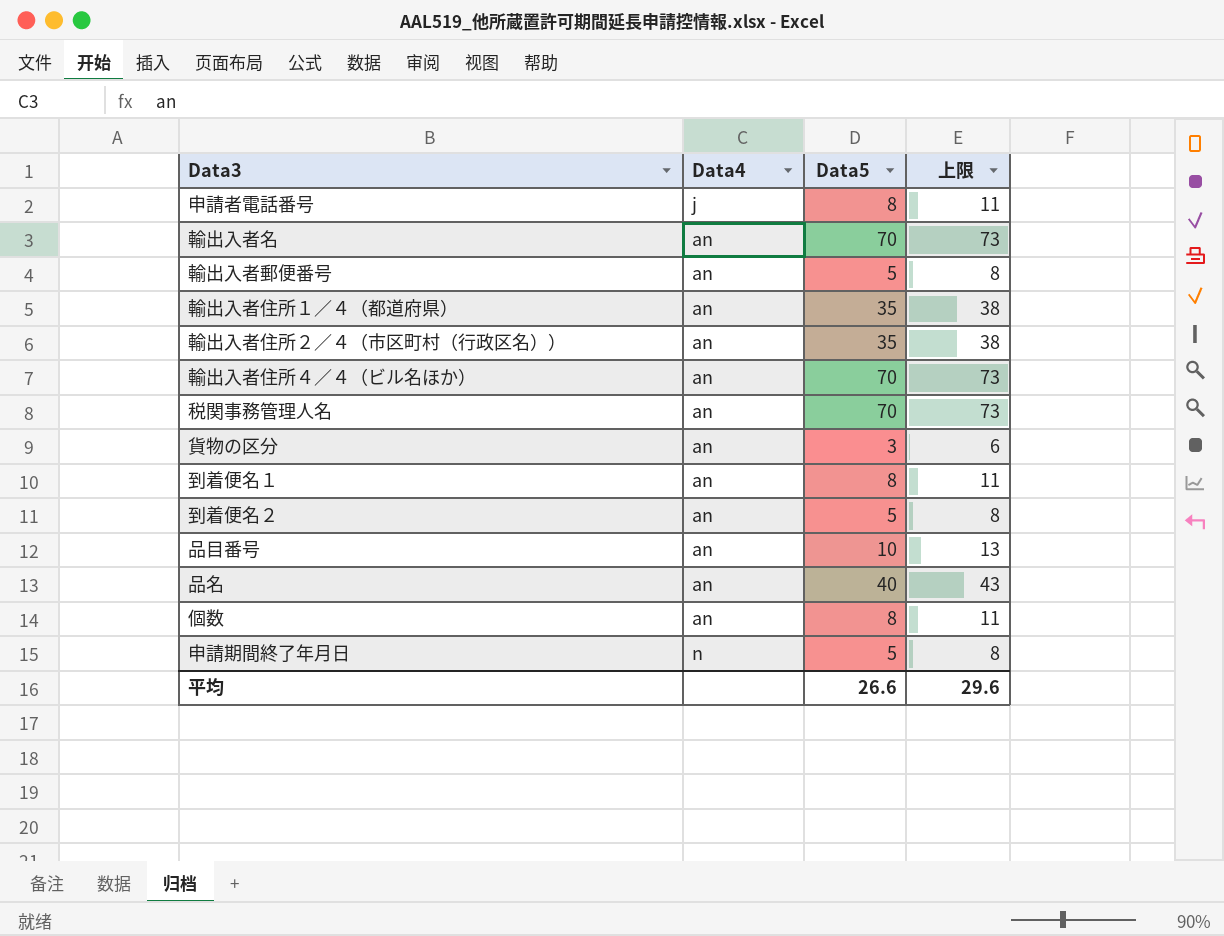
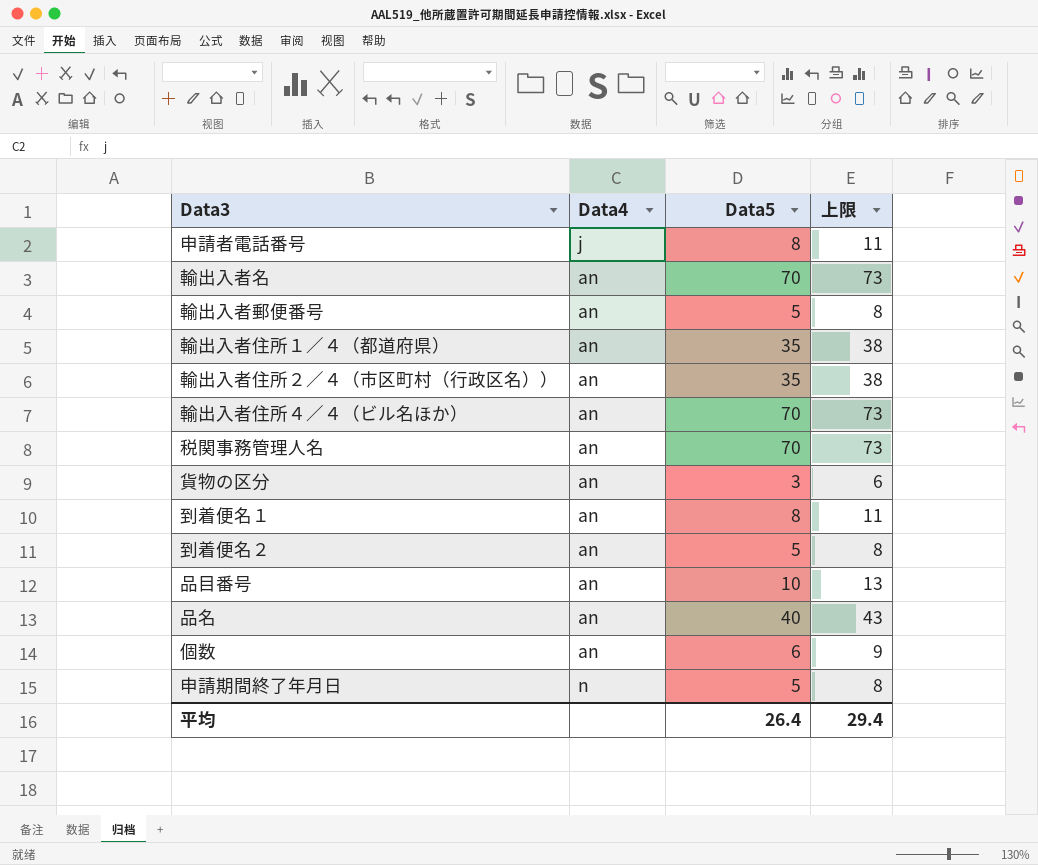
個数 | Data5: 8 -> 6
個数 | 上限: 11 -> 9
平均 | Data5: 26.6 -> 26.4
平均 | 上限: 29.6 -> 29.4

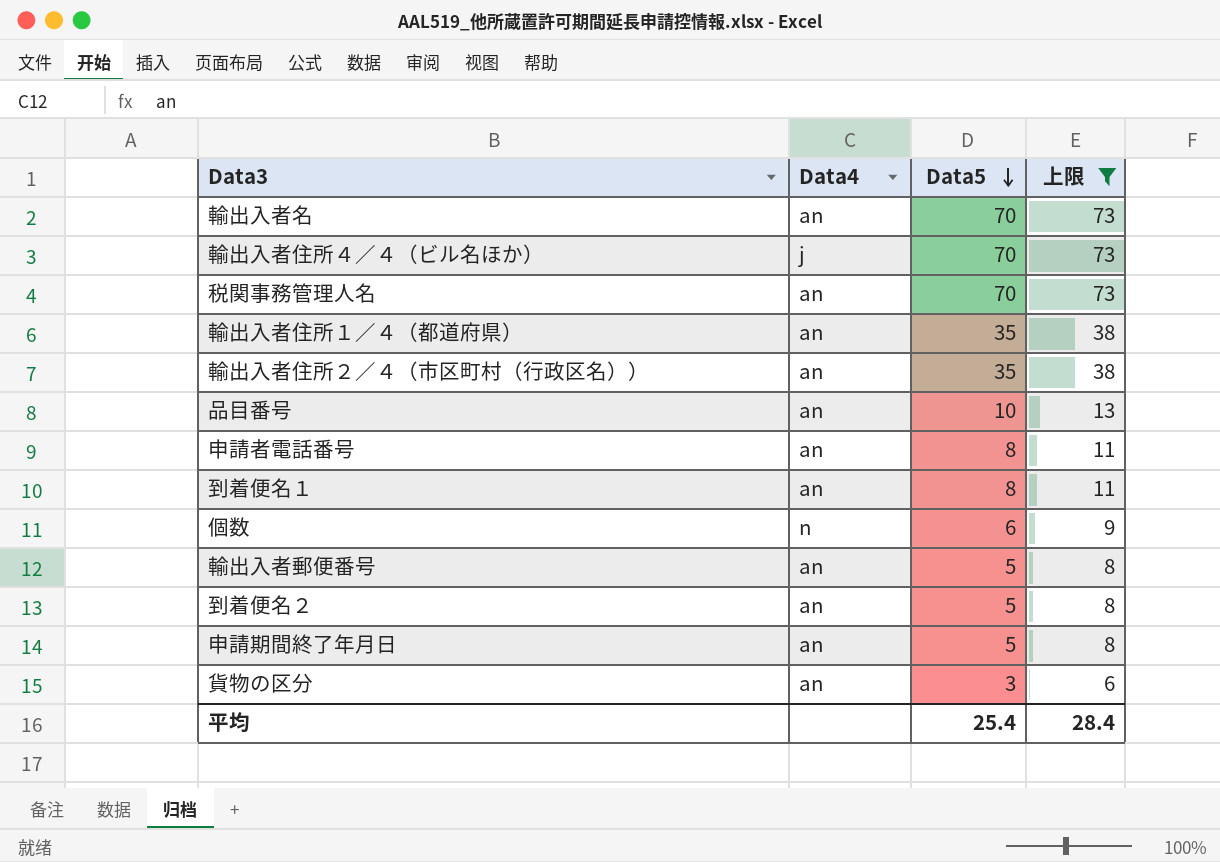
filter: none -> 上限 != 43
row order: none -> Data5 descending
輸出入者住所４／４（ビル名ほか） | Data4: an -> j
申請者電話番号 | Data4: j -> an
個数 | Data4: an -> n
申請期間終了年月日 | Data4: n -> an
平均 | Data5: 26.4 -> 25.4
平均 | 上限: 29.4 -> 28.4

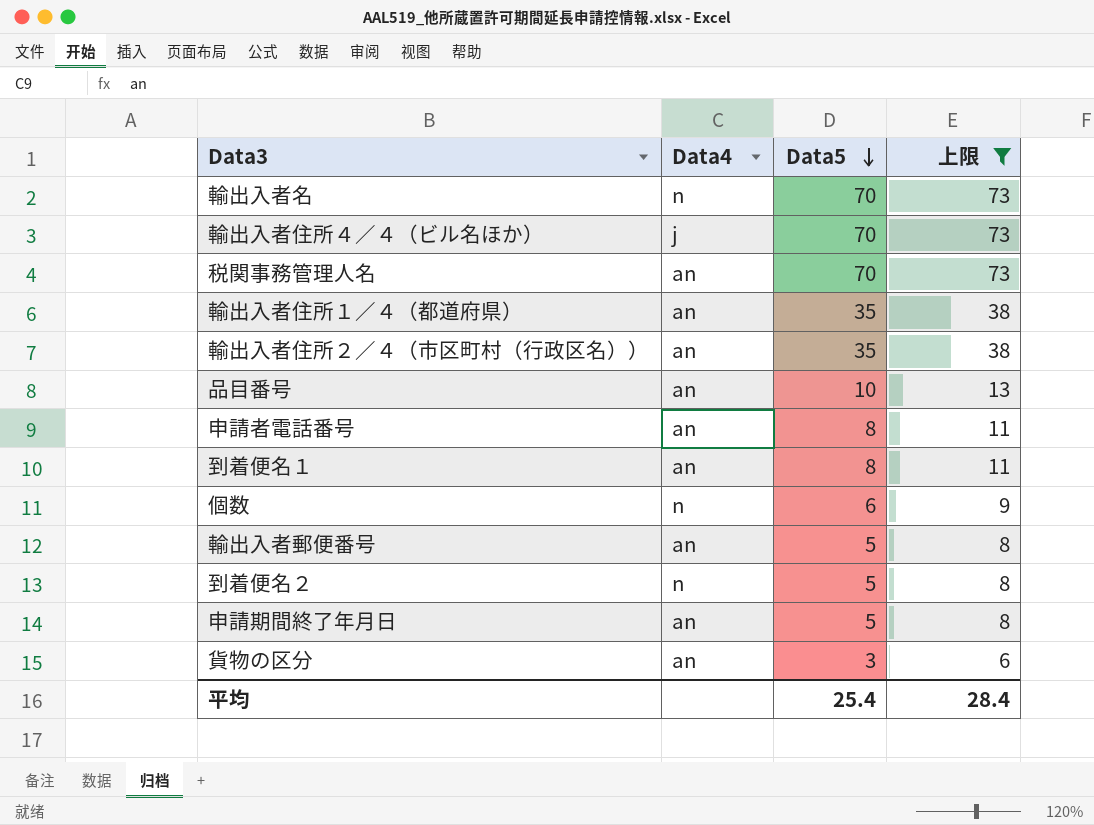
輸出入者名 | Data4: an -> n
到着便名２ | Data4: an -> n

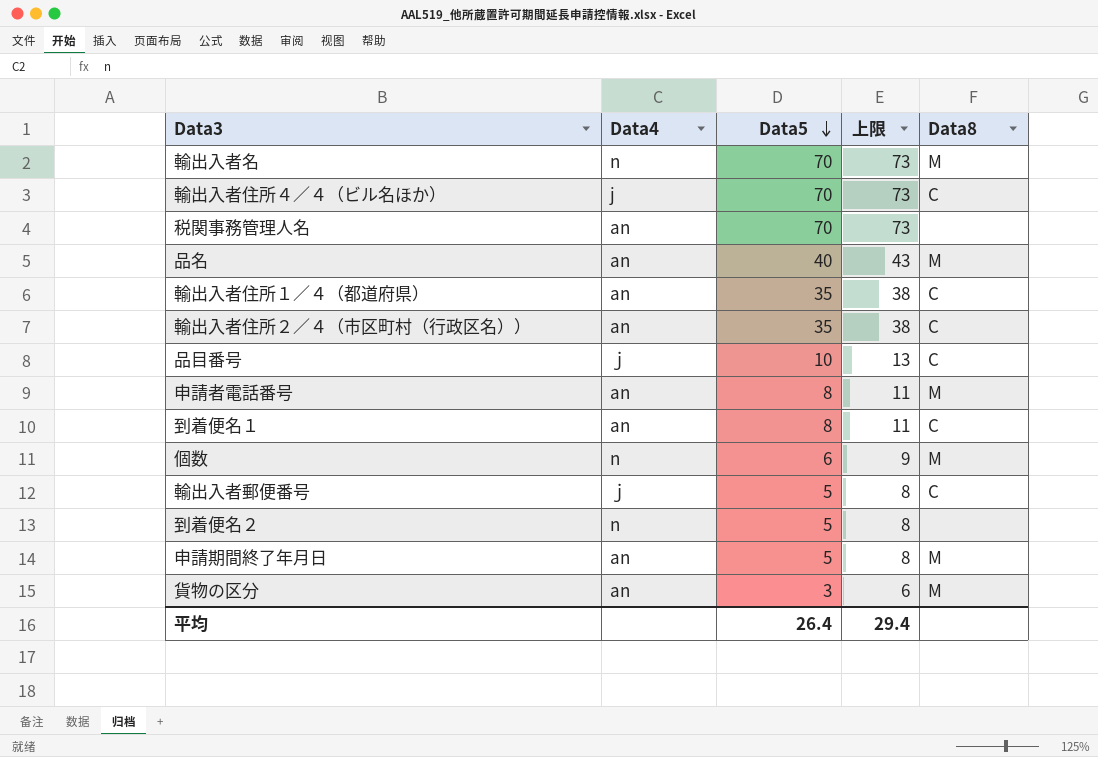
filter: 上限 != 43 -> none
column Data8 | position: none -> 5
品目番号 | Data4: an -> ｊ
輸出入者郵便番号 | Data4: an -> ｊ
平均 | Data5: 25.4 -> 26.4
平均 | 上限: 28.4 -> 29.4

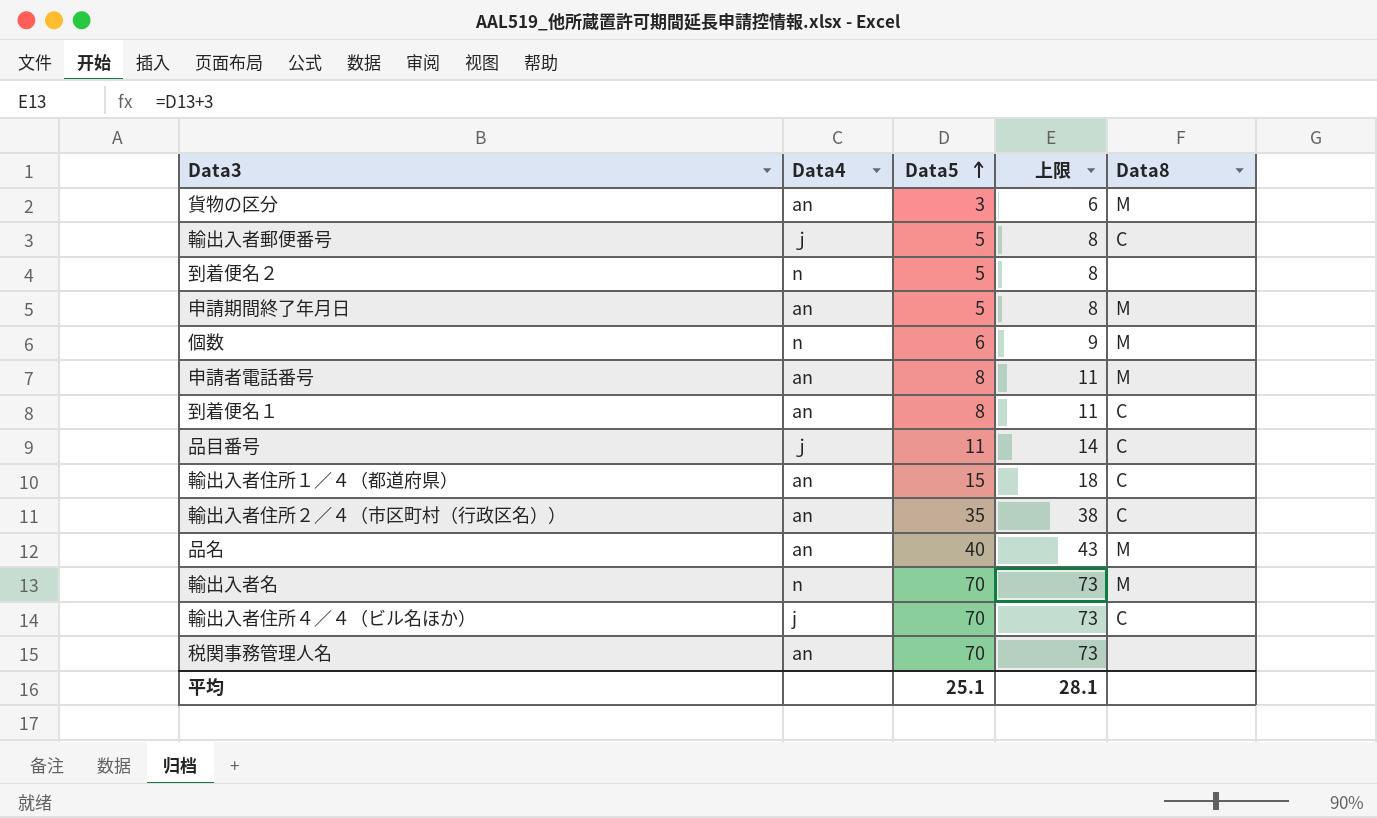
row order: Data5 descending -> Data5 ascending
品目番号 | Data5: 10 -> 11
品目番号 | 上限: 13 -> 14
輸出入者住所１／４（都道府県） | Data5: 35 -> 15
輸出入者住所１／４（都道府県） | 上限: 38 -> 18
平均 | Data5: 26.4 -> 25.1
平均 | 上限: 29.4 -> 28.1

